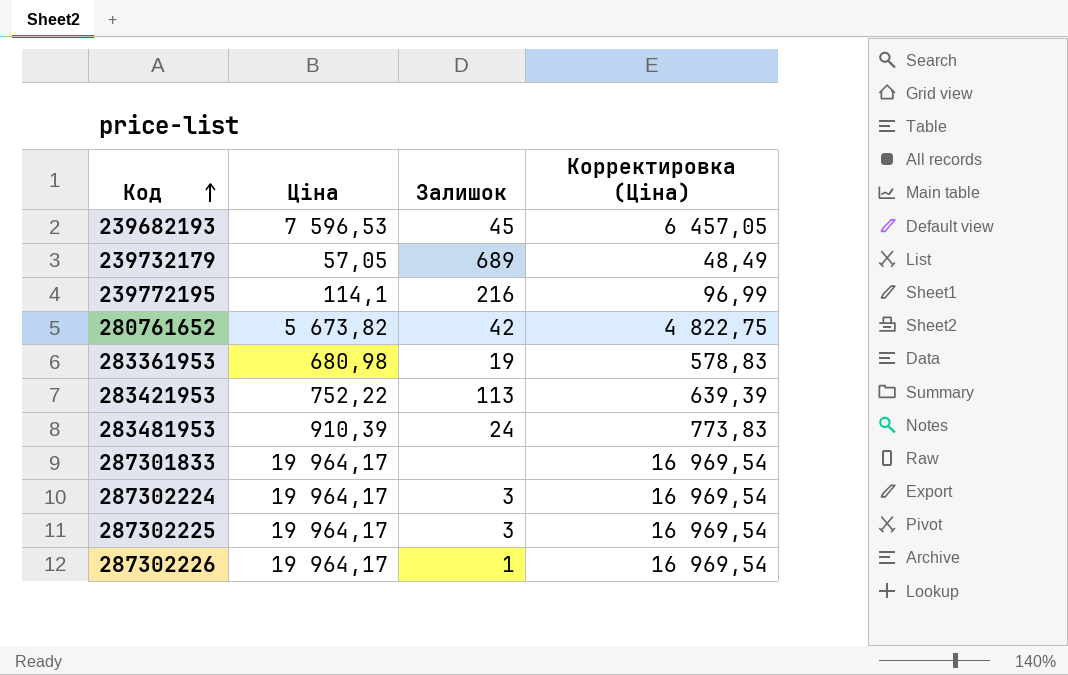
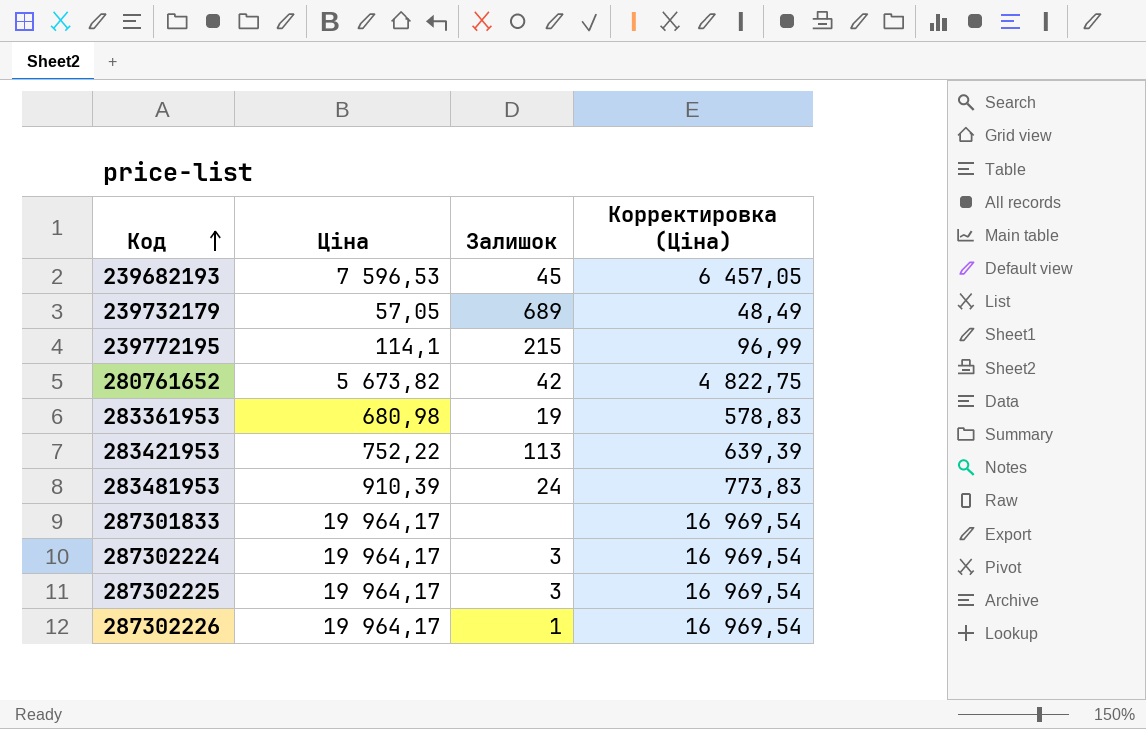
239772195 | Залишок: 216 -> 215

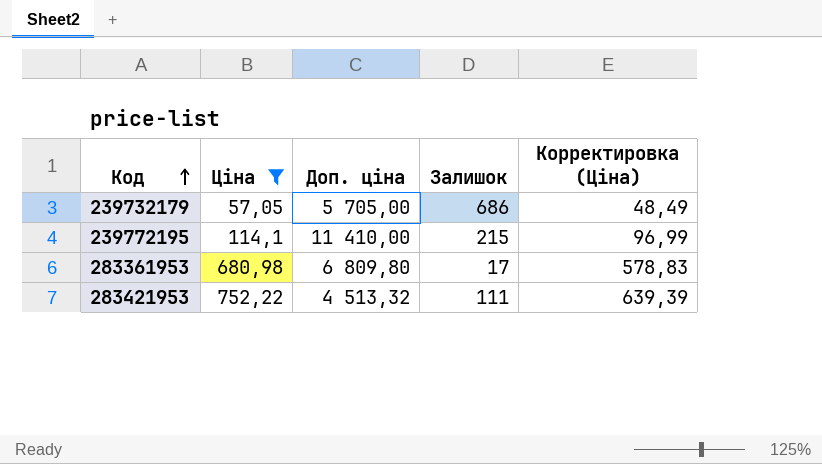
filter: none -> Ціна <= 752,22
column Доп. ціна | position: none -> 3
239732179 | Залишок: 689 -> 686
283361953 | Залишок: 19 -> 17
283421953 | Залишок: 113 -> 111

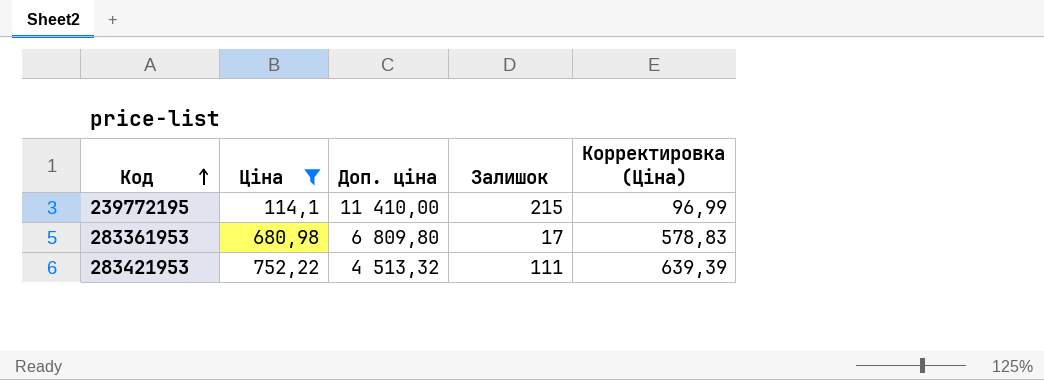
row 239732179: 57,05 | 5 705,00 | 686 | 48,49 -> none

